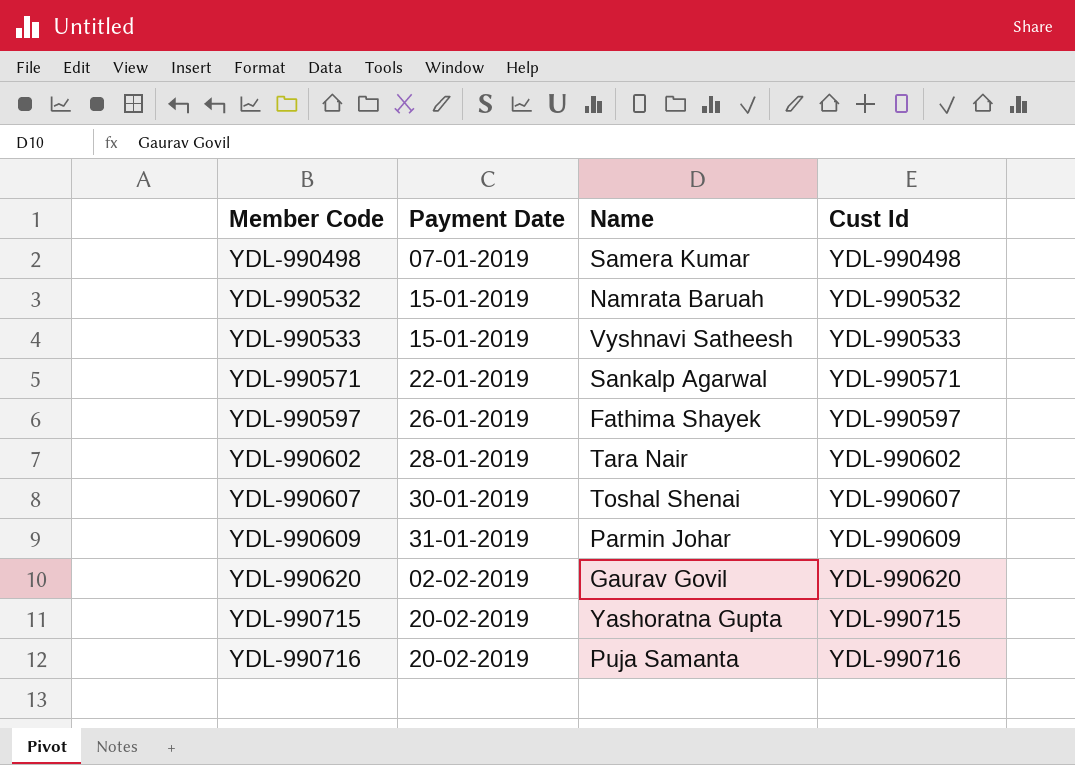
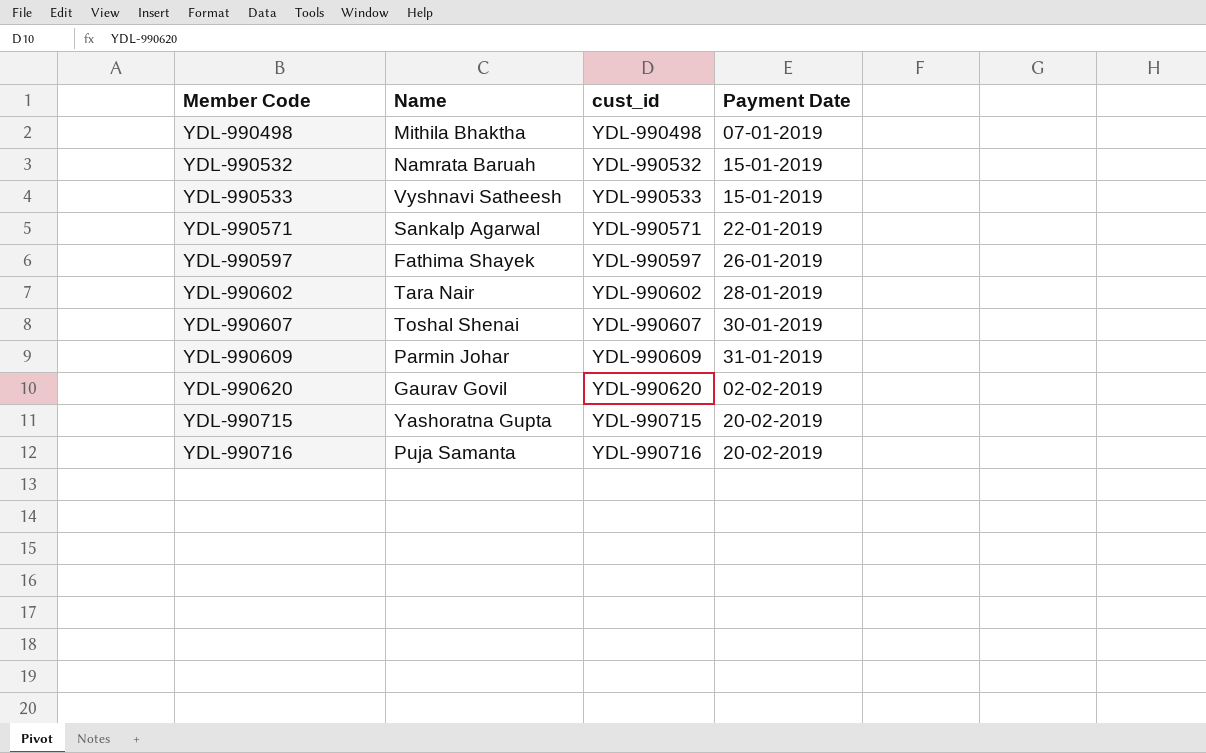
column name: Cust Id -> cust_id
column Payment Date | position: 2 -> 4
YDL-990498 | Name: Samera Kumar -> Mithila Bhaktha

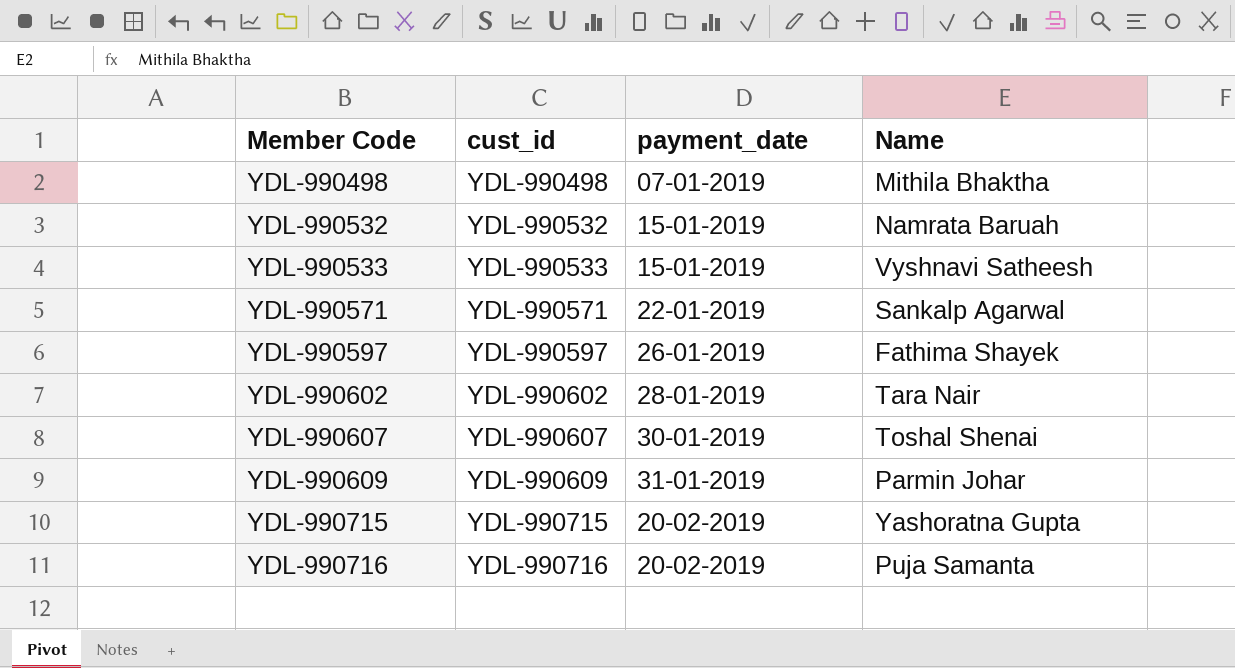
column name: Payment Date -> payment_date
column Name | position: 2 -> 4
row YDL-990620: Gaurav Govil | YDL-990620 | 02-02-2019 -> none

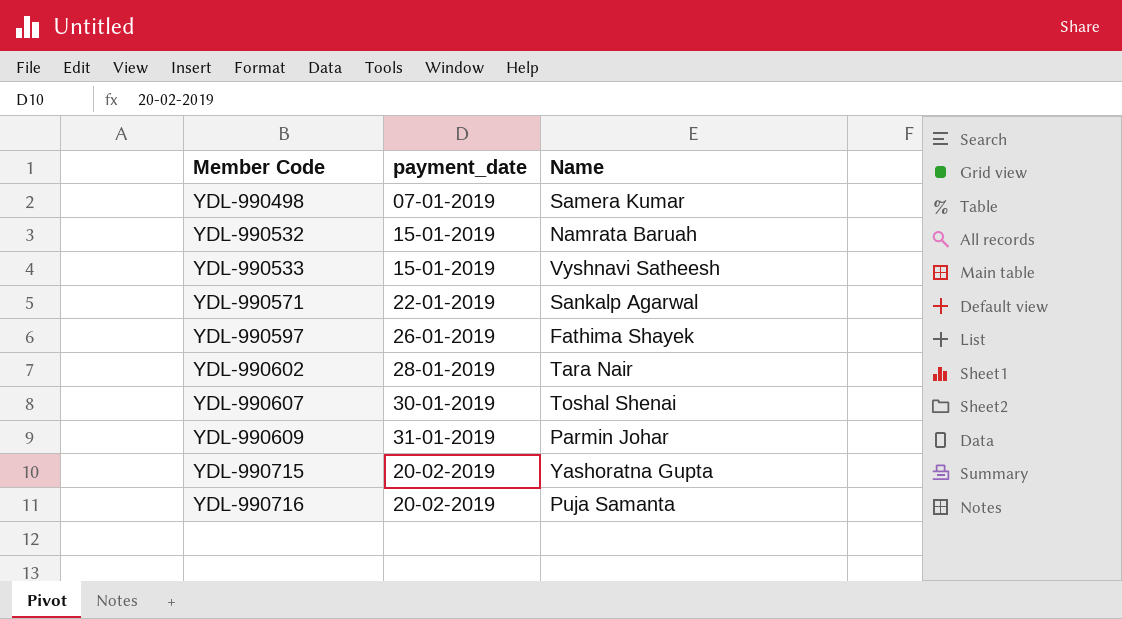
column cust_id | position: 2 -> none
YDL-990498 | Name: Mithila Bhaktha -> Samera Kumar

